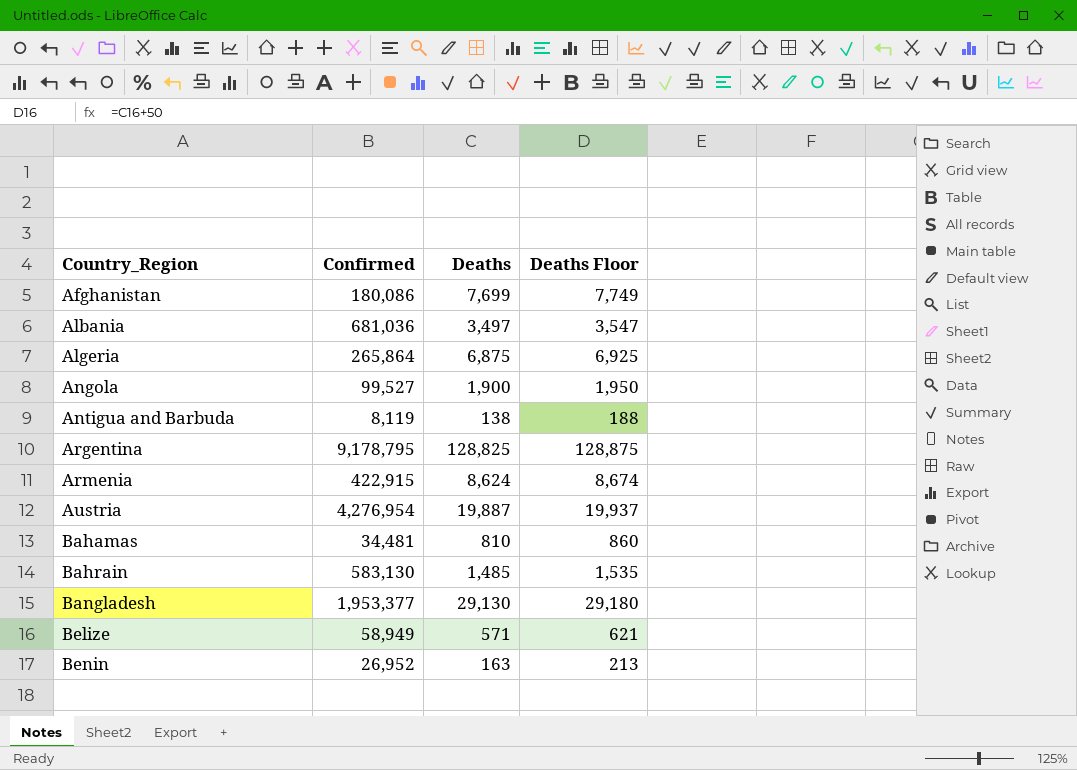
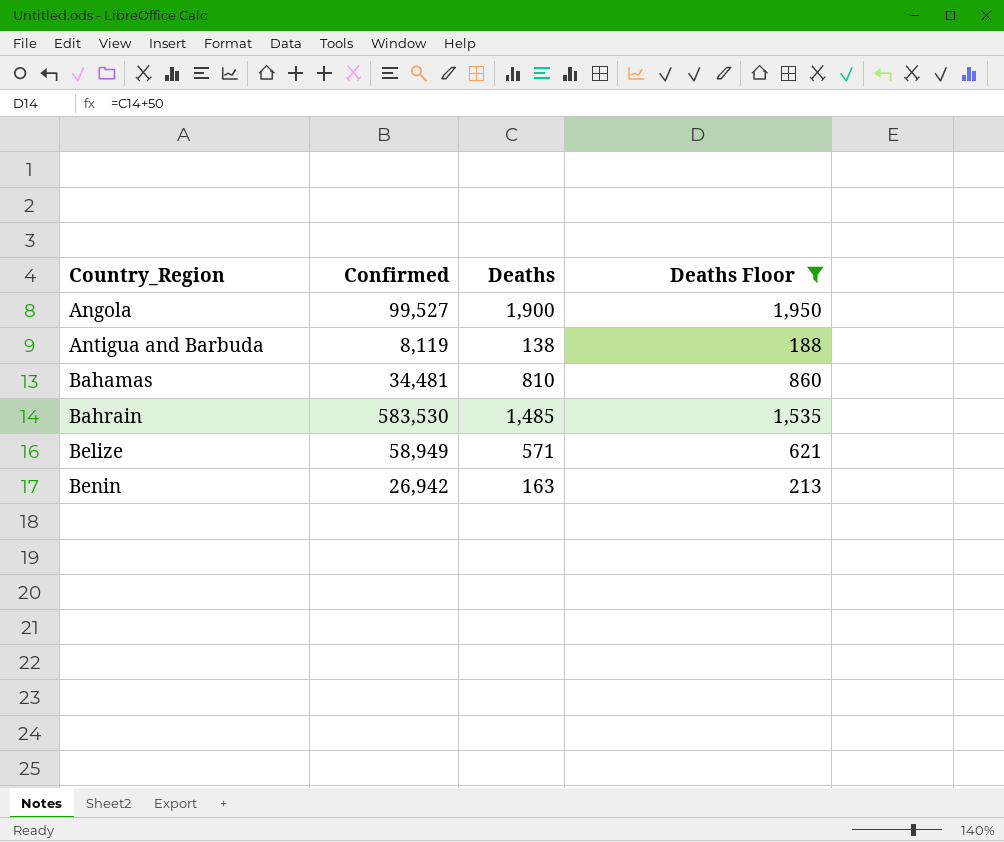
filter: none -> Deaths Floor <= 1,950
Bahrain | Confirmed: 583,130 -> 583,530
Benin | Confirmed: 26,952 -> 26,942

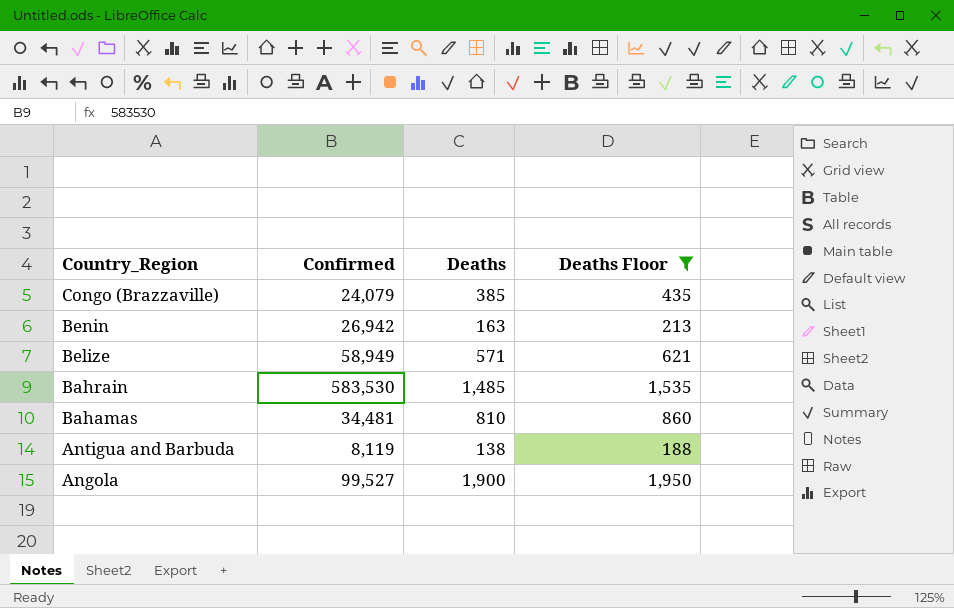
row order: Country_Region ascending -> Country_Region descending
row Congo (Brazzaville): none -> 24,079 | 385 | 435

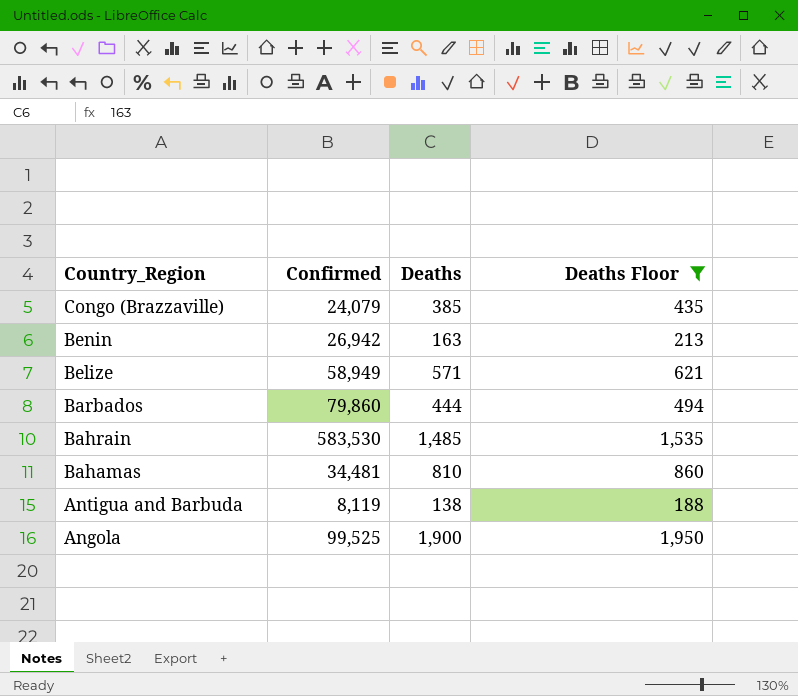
row Barbados: none -> 79,860 | 444 | 494
Angola | Confirmed: 99,527 -> 99,525

